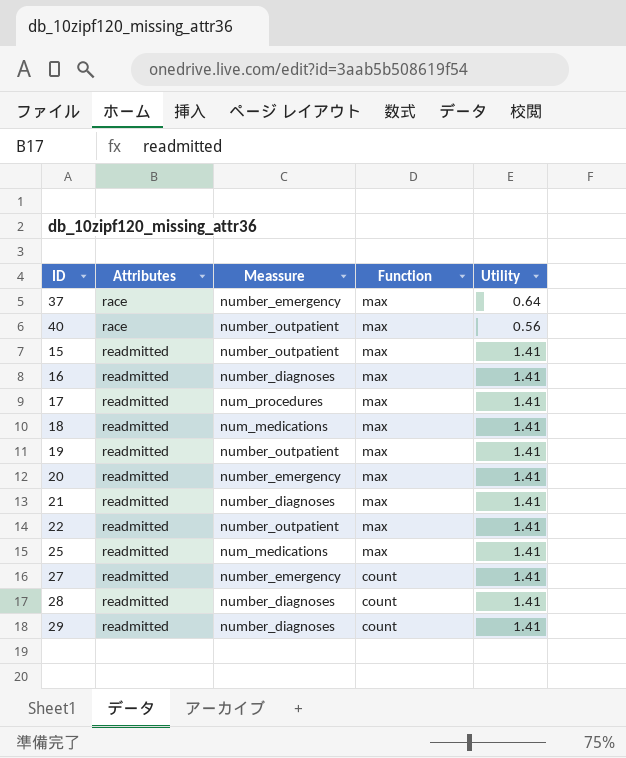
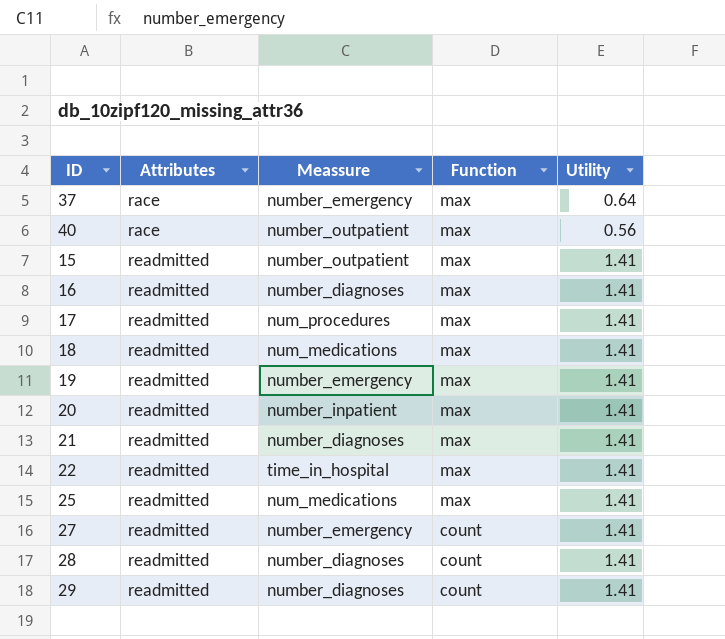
19 | Meassure: number_outpatient -> number_emergency
20 | Meassure: number_emergency -> number_inpatient
22 | Meassure: number_outpatient -> time_in_hospital

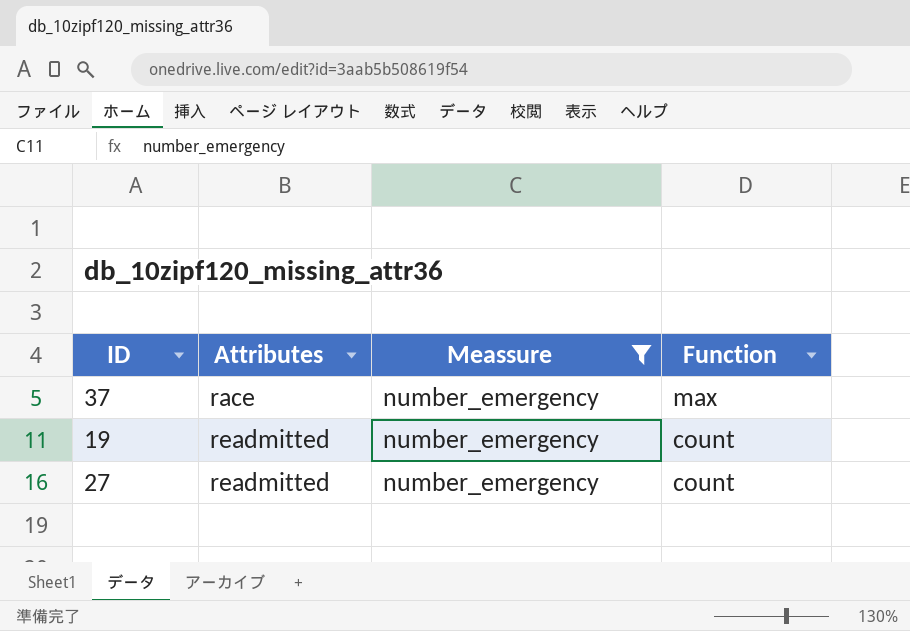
filter: none -> Meassure = number_emergency
column Utility | position: 5 -> none
19 | Function: max -> count

